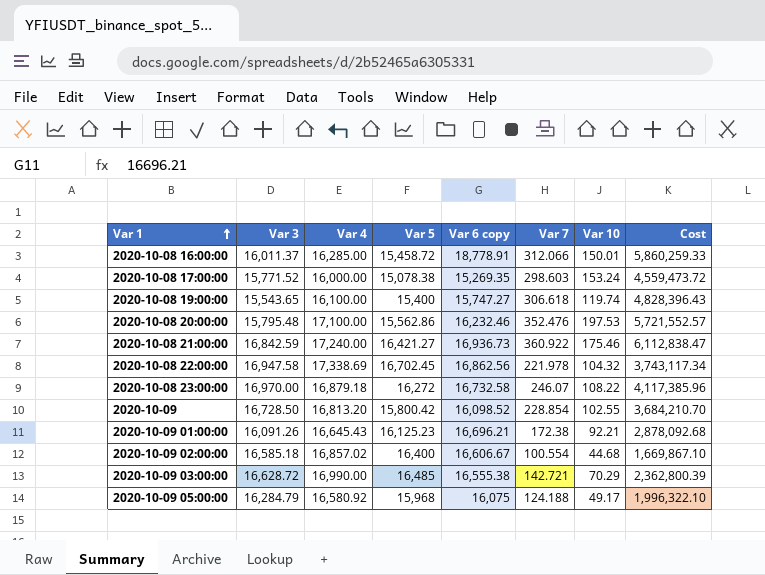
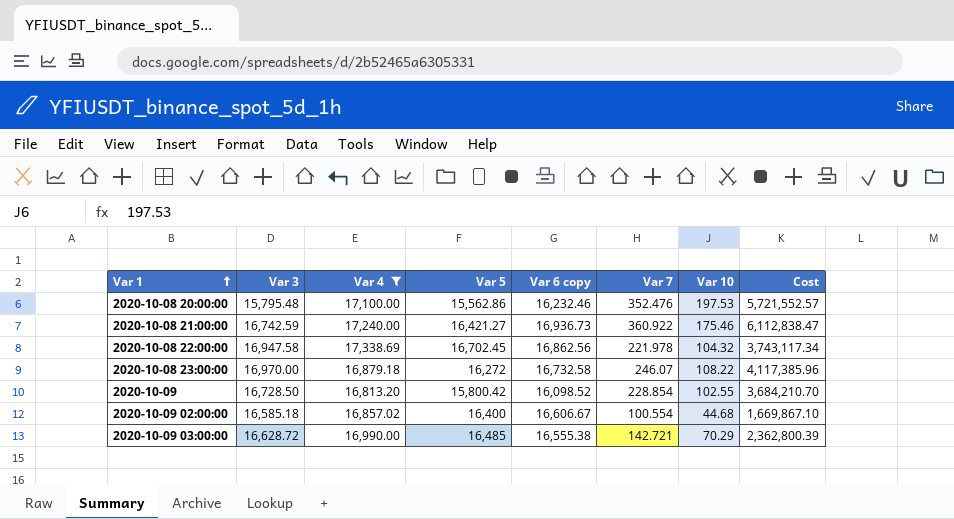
filter: none -> Var 4 >= 16,813.20
2020-10-08 21:00:00 | Var 3: 16,842.59 -> 16,742.59

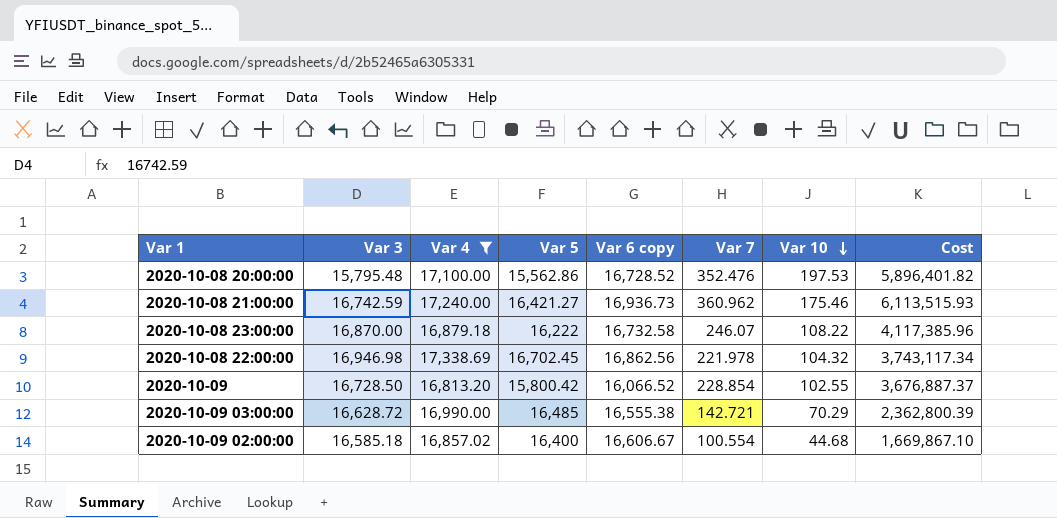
row order: Var 1 ascending -> Var 10 descending
2020-10-08 20:00:00 | Var 6 copy: 16,232.46 -> 16,728.52
2020-10-08 20:00:00 | Cost: 5,721,552.57 -> 5,896,401.82
2020-10-08 21:00:00 | Var 7: 360.922 -> 360.962
2020-10-08 21:00:00 | Cost: 6,112,838.47 -> 6,113,515.93
2020-10-08 23:00:00 | Var 3: 16,970.00 -> 16,870.00
2020-10-08 23:00:00 | Var 5: 16,272 -> 16,222
2020-10-08 22:00:00 | Var 3: 16,947.58 -> 16,946.98
2020-10-09 | Var 6 copy: 16,098.52 -> 16,066.52
2020-10-09 | Cost: 3,684,210.70 -> 3,676,887.37

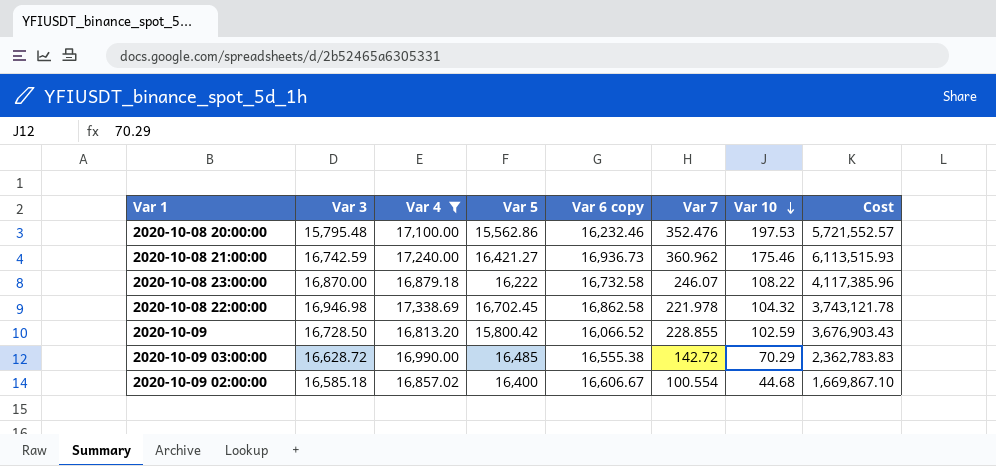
2020-10-08 20:00:00 | Var 6 copy: 16,728.52 -> 16,232.46
2020-10-08 20:00:00 | Cost: 5,896,401.82 -> 5,721,552.57
2020-10-08 22:00:00 | Var 6 copy: 16,862.56 -> 16,862.58
2020-10-08 22:00:00 | Cost: 3,743,117.34 -> 3,743,121.78
2020-10-09 | Var 7: 228.854 -> 228.855
2020-10-09 | Var 10: 102.55 -> 102.59
2020-10-09 | Cost: 3,676,887.37 -> 3,676,903.43
2020-10-09 03:00:00 | Var 7: 142.721 -> 142.72
2020-10-09 03:00:00 | Cost: 2,362,800.39 -> 2,362,783.83

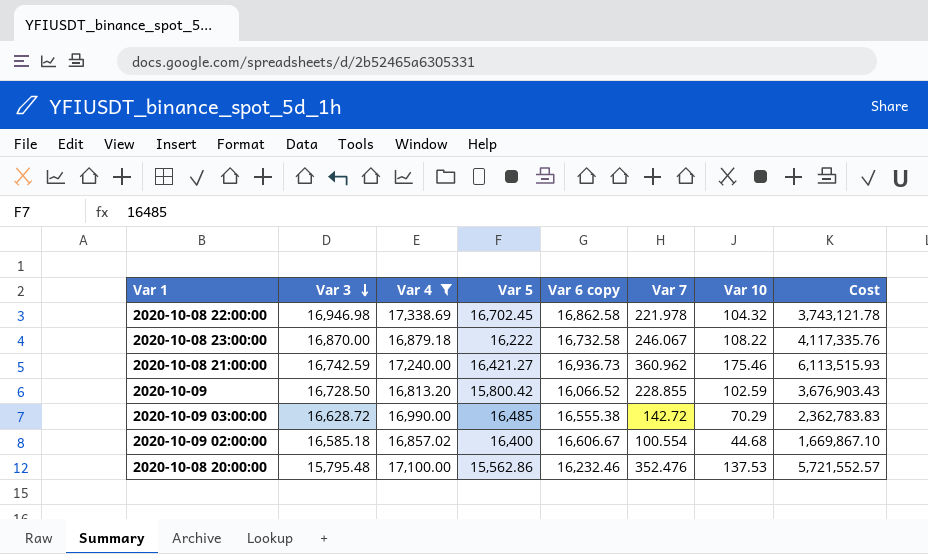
row order: Var 10 descending -> Var 3 descending
2020-10-08 23:00:00 | Var 7: 246.07 -> 246.067
2020-10-08 23:00:00 | Cost: 4,117,385.96 -> 4,117,335.76
2020-10-08 20:00:00 | Var 10: 197.53 -> 137.53

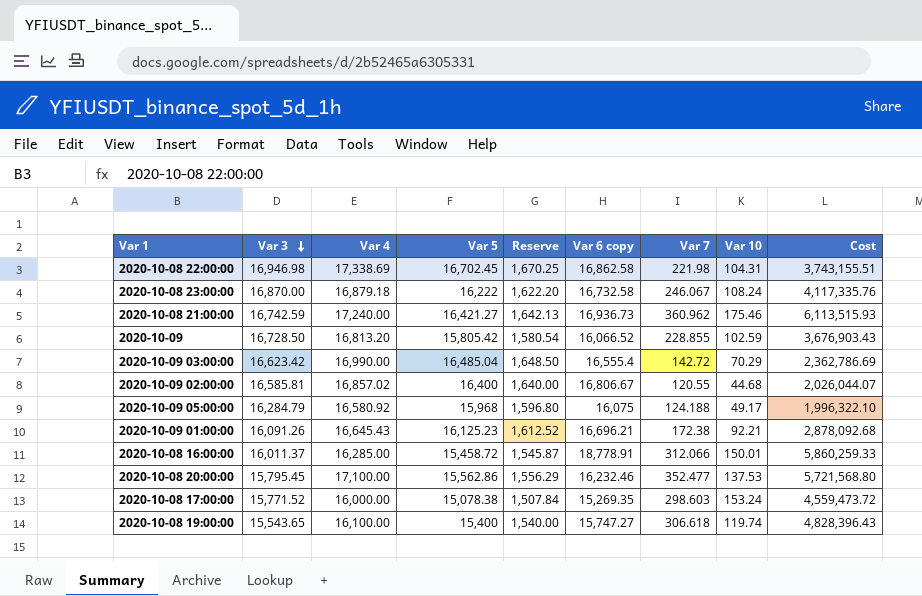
filter: Var 4 >= 16,813.20 -> none
column Reserve | formula: none -> [Var 5] * 0.1
2020-10-08 22:00:00 | Var 7: 221.978 -> 221.98
2020-10-08 22:00:00 | Var 10: 104.32 -> 104.31
2020-10-08 22:00:00 | Cost: 3,743,121.78 -> 3,743,155.51
2020-10-08 23:00:00 | Var 10: 108.22 -> 108.24
2020-10-09 | Var 5: 15,800.42 -> 15,805.42
2020-10-09 03:00:00 | Var 3: 16,628.72 -> 16,623.42
2020-10-09 03:00:00 | Var 5: 16,485 -> 16,485.04
2020-10-09 03:00:00 | Var 6 copy: 16,555.38 -> 16,555.4
2020-10-09 03:00:00 | Cost: 2,362,783.83 -> 2,362,786.69
2020-10-09 02:00:00 | Var 3: 16,585.18 -> 16,585.81
2020-10-09 02:00:00 | Var 6 copy: 16,606.67 -> 16,806.67
2020-10-09 02:00:00 | Var 7: 100.554 -> 120.55
2020-10-09 02:00:00 | Cost: 1,669,867.10 -> 2,026,044.07
2020-10-08 20:00:00 | Var 3: 15,795.48 -> 15,795.45
2020-10-08 20:00:00 | Var 7: 352.476 -> 352.477
2020-10-08 20:00:00 | Cost: 5,721,552.57 -> 5,721,568.80

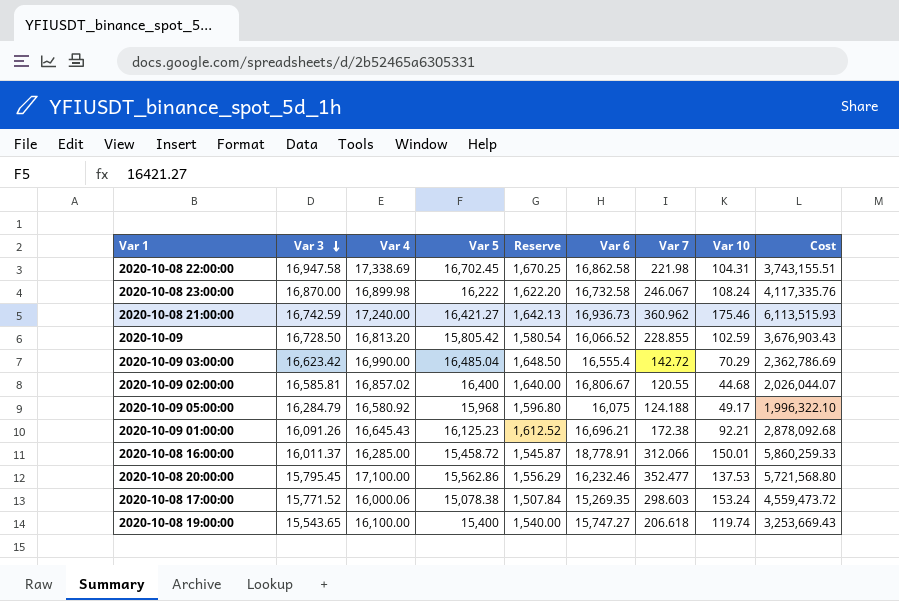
column name: Var 6 copy -> Var 6
2020-10-08 22:00:00 | Var 3: 16,946.98 -> 16,947.58
2020-10-08 23:00:00 | Var 4: 16,879.18 -> 16,899.98
2020-10-08 17:00:00 | Var 4: 16,000.00 -> 16,000.06
2020-10-08 19:00:00 | Var 7: 306.618 -> 206.618
2020-10-08 19:00:00 | Cost: 4,828,396.43 -> 3,253,669.43

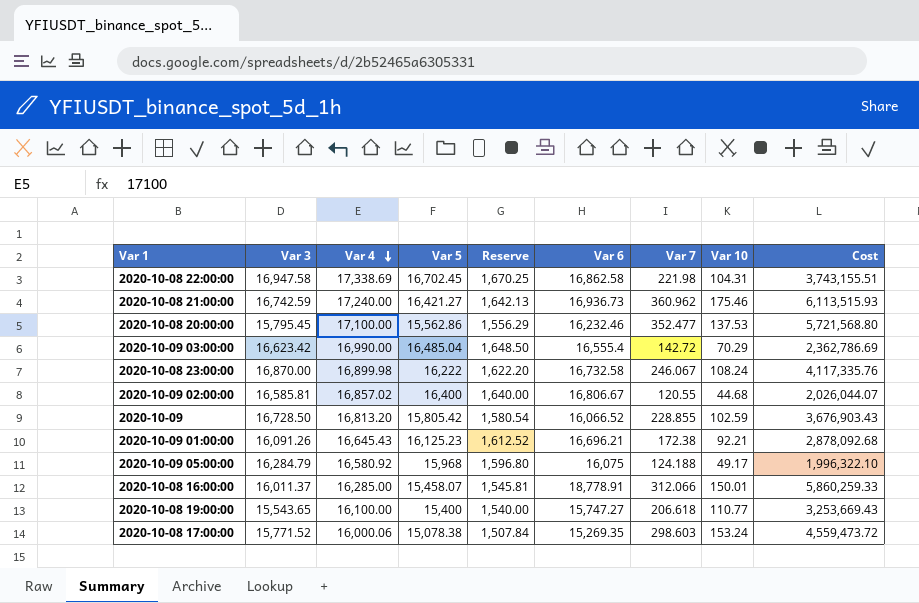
row order: Var 3 descending -> Var 4 descending
2020-10-08 16:00:00 | Var 5: 15,458.72 -> 15,458.07
2020-10-08 16:00:00 | Reserve: 1,545.87 -> 1,545.81
2020-10-08 19:00:00 | Var 10: 119.74 -> 110.77

